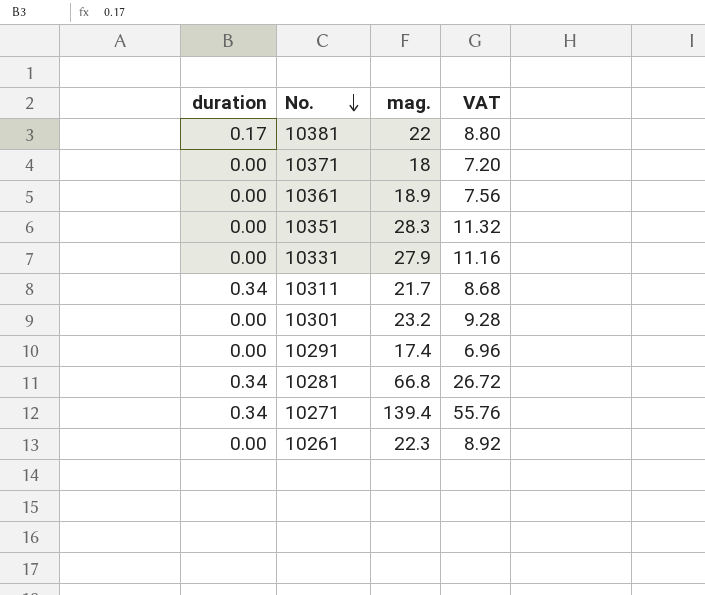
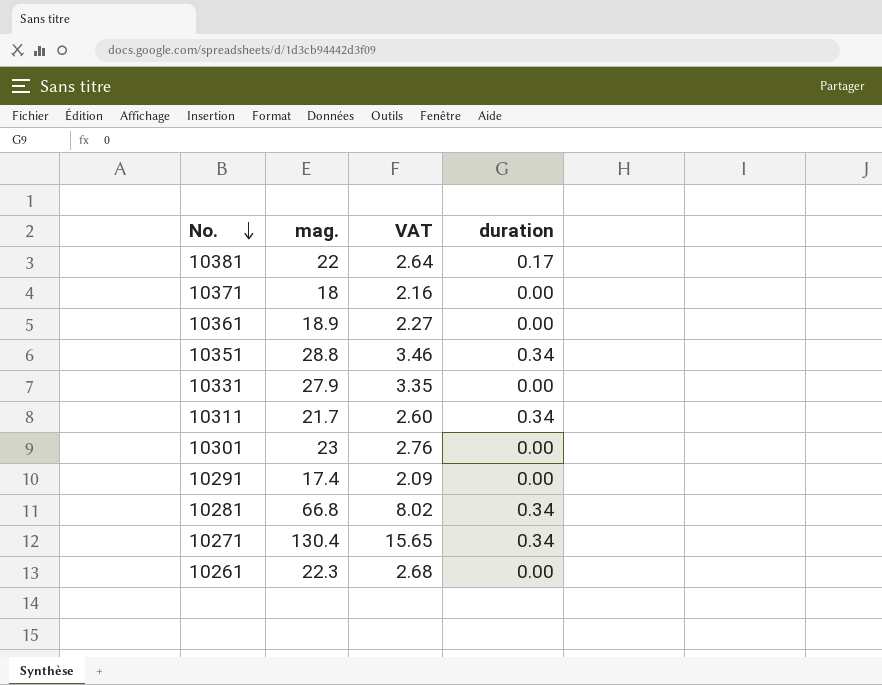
column VAT | formula: [mag.] * 0.4 -> [mag.] * 0.12
column duration | position: 1 -> 4
10351 | mag.: 28.3 -> 28.8
10351 | duration: 0.00 -> 0.34
10301 | mag.: 23.2 -> 23
10271 | mag.: 139.4 -> 130.4

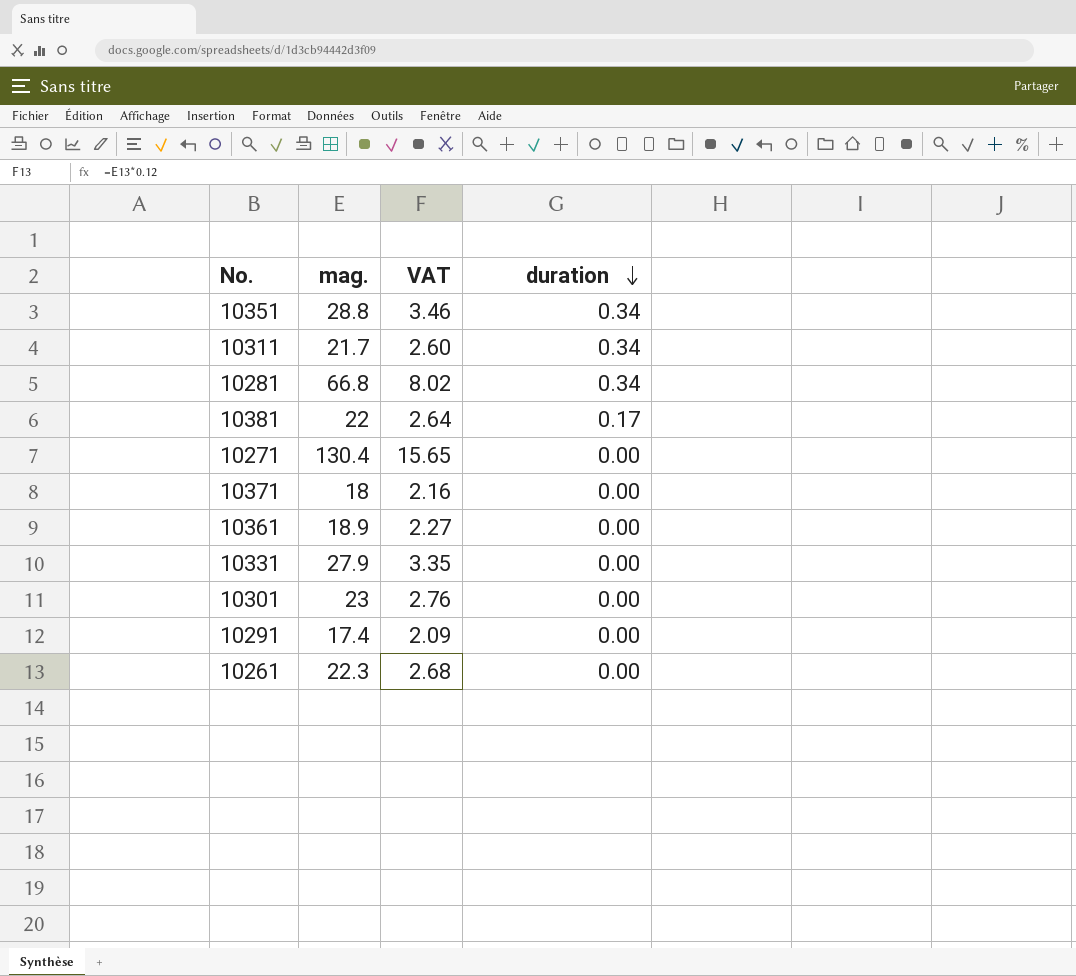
row order: No. descending -> duration descending
10271 | duration: 0.34 -> 0.00

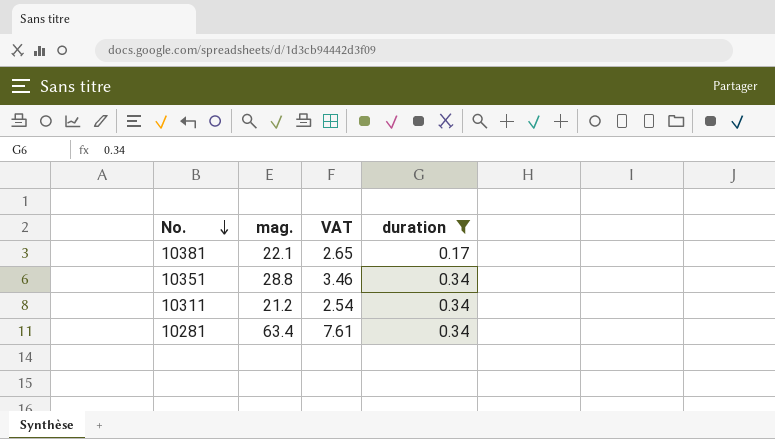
filter: none -> duration != 0.00
row order: duration descending -> No. descending
10381 | mag.: 22 -> 22.1
10381 | VAT: 2.64 -> 2.65
10311 | mag.: 21.7 -> 21.2
10311 | VAT: 2.60 -> 2.54
10281 | mag.: 66.8 -> 63.4
10281 | VAT: 8.02 -> 7.61

